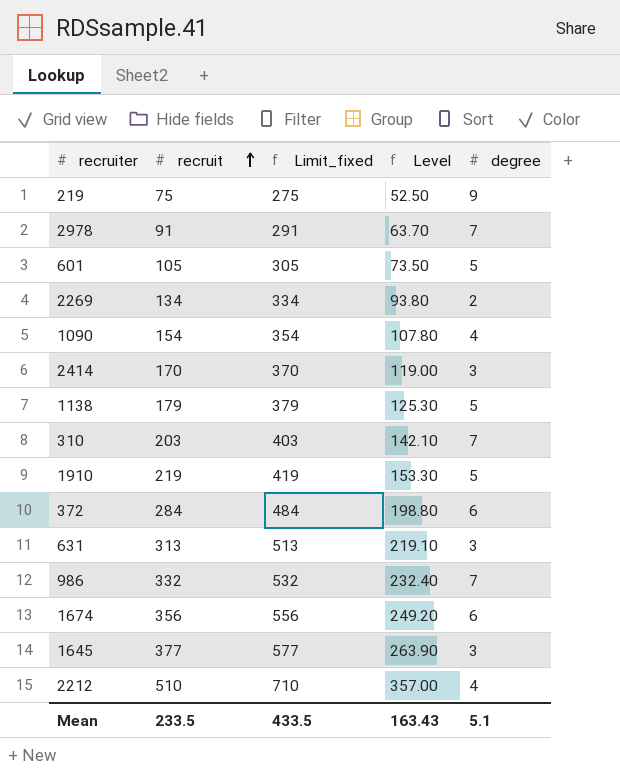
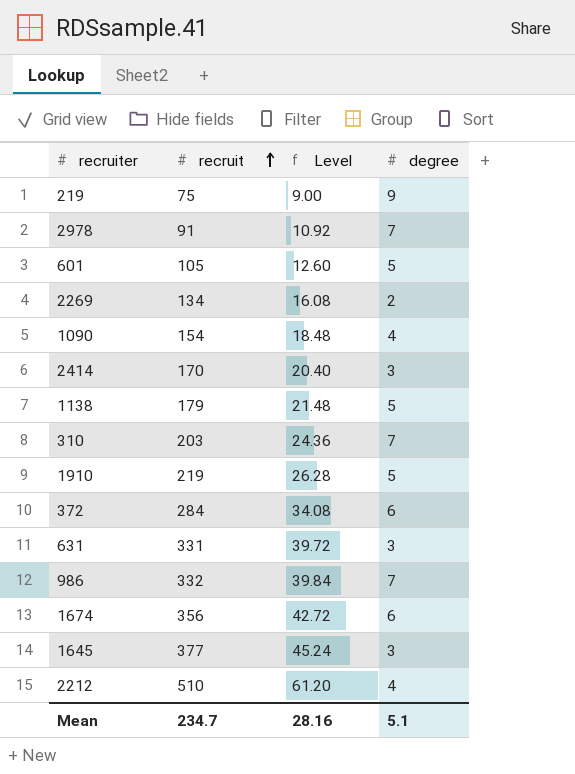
column Limit_fixed | formula: [recruit] + 200 -> none
column Level | formula: [recruit] * 0.7 -> [recruit] * 0.12
631 | recruit: 313 -> 331
Mean | recruit: 233.5 -> 234.7
Mean | Level: 163.43 -> 28.16

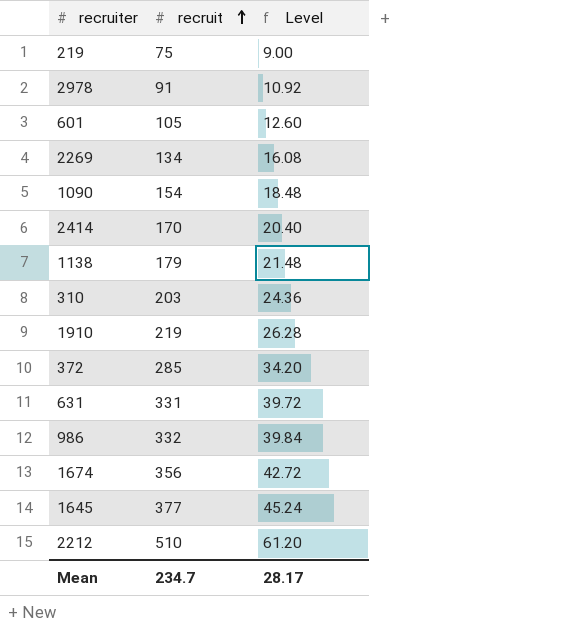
column degree | position: 4 -> none
372 | recruit: 284 -> 285
372 | Level: 34.08 -> 34.20
Mean | Level: 28.16 -> 28.17

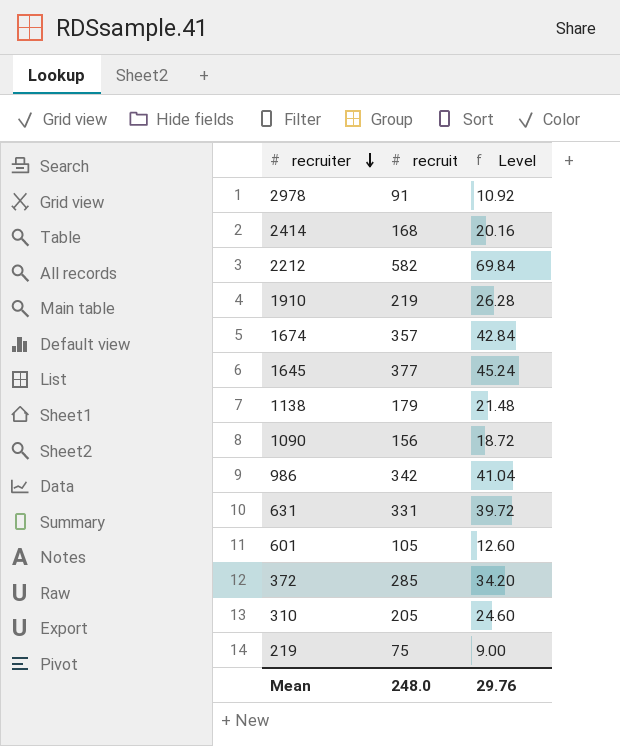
row order: recruit ascending -> recruiter descending
row 2269: 134 | 16.08 -> none
2414 | recruit: 170 -> 168
2414 | Level: 20.40 -> 20.16
2212 | recruit: 510 -> 582
2212 | Level: 61.20 -> 69.84
1674 | recruit: 356 -> 357
1674 | Level: 42.72 -> 42.84
1090 | recruit: 154 -> 156
1090 | Level: 18.48 -> 18.72
986 | recruit: 332 -> 342
986 | Level: 39.84 -> 41.04
310 | recruit: 203 -> 205
310 | Level: 24.36 -> 24.60
Mean | recruit: 234.7 -> 248.0
Mean | Level: 28.17 -> 29.76

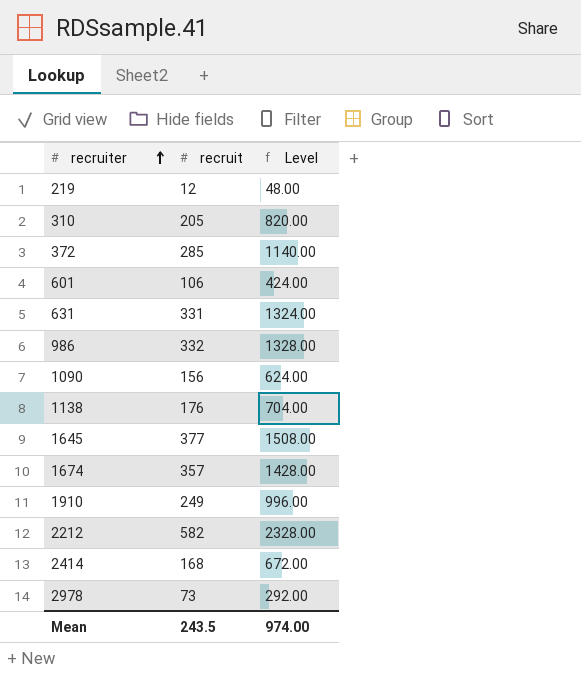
row order: recruiter descending -> recruiter ascending
column Level | formula: [recruit] * 0.12 -> [recruit] * 4
219 | recruit: 75 -> 12
601 | recruit: 105 -> 106
986 | recruit: 342 -> 332
1138 | recruit: 179 -> 176
1910 | recruit: 219 -> 249
2978 | recruit: 91 -> 73
Mean | recruit: 248.0 -> 243.5
Mean | Level: 29.76 -> 974.00

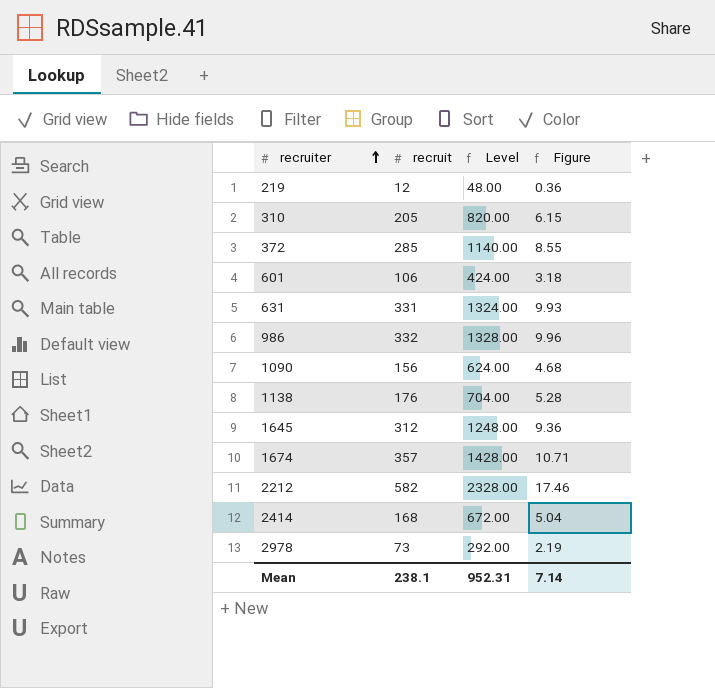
column Figure | formula: none -> [recruit] * 0.03
row 1910: 249 | 996.00 -> none
1645 | recruit: 377 -> 312
1645 | Level: 1508.00 -> 1248.00
Mean | recruit: 243.5 -> 238.1
Mean | Level: 974.00 -> 952.31

